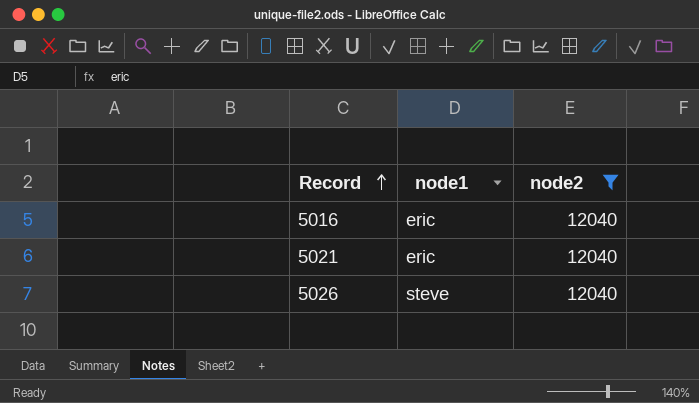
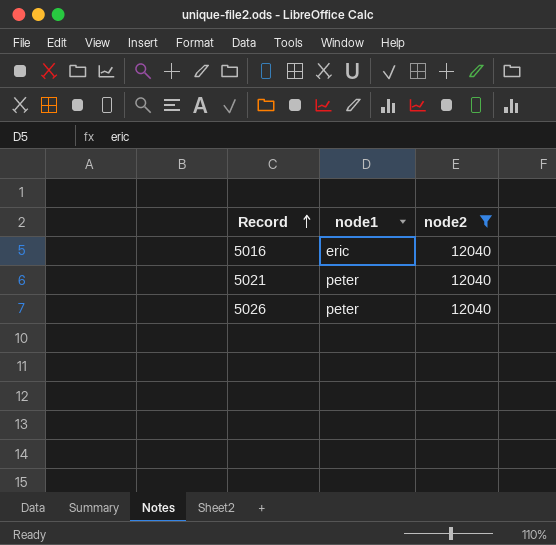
5021 | node1: eric -> peter
5026 | node1: steve -> peter

